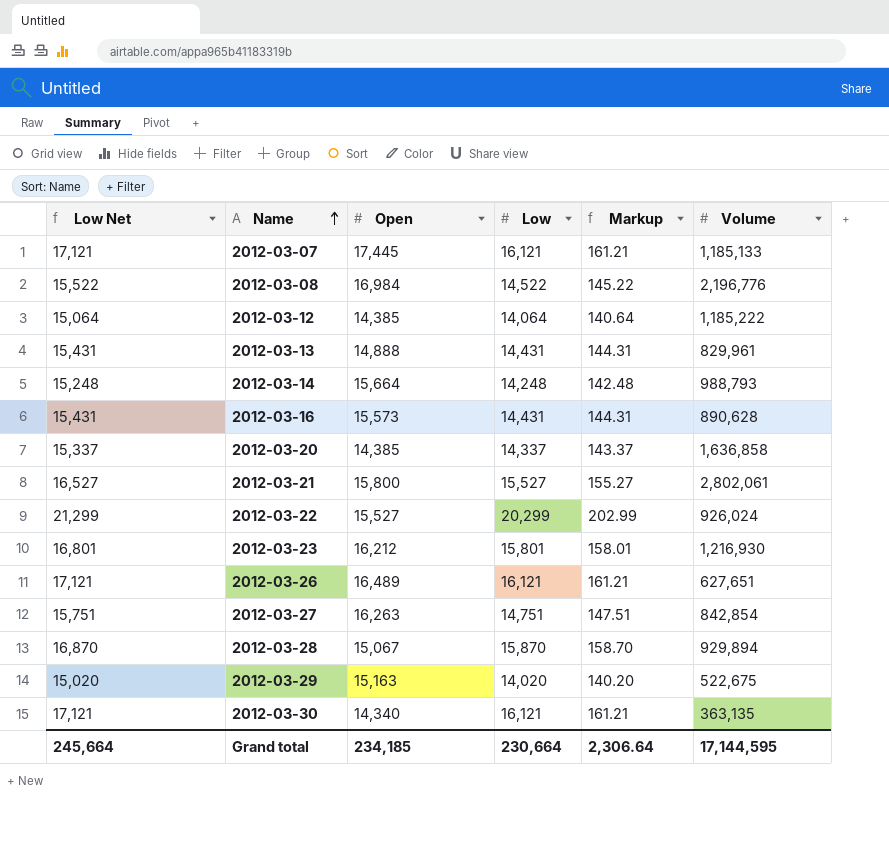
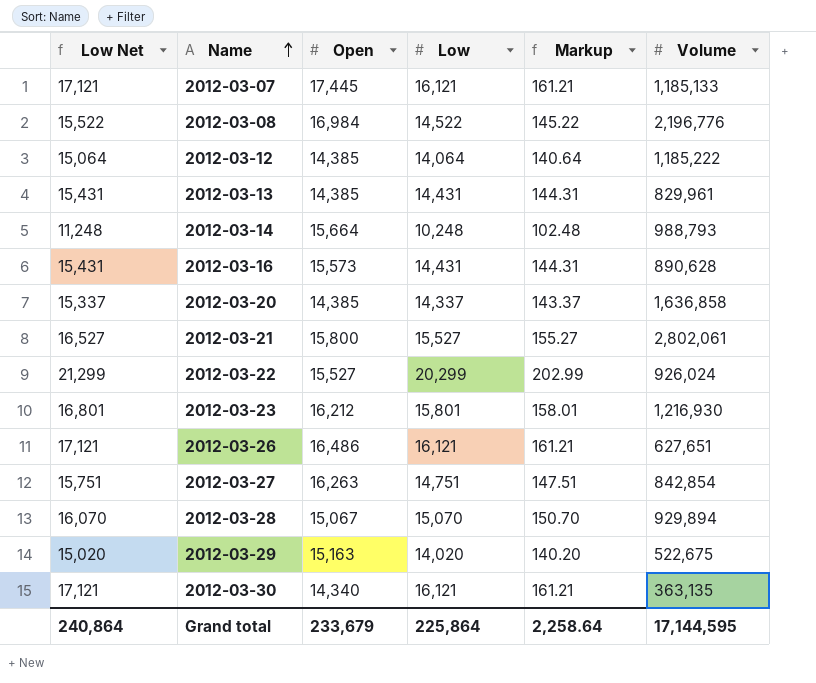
2012-03-13 | Open: 14,888 -> 14,385
2012-03-14 | Low Net: 15,248 -> 11,248
2012-03-14 | Low: 14,248 -> 10,248
2012-03-14 | Markup: 142.48 -> 102.48
2012-03-26 | Open: 16,489 -> 16,486
2012-03-28 | Low Net: 16,870 -> 16,070
2012-03-28 | Low: 15,870 -> 15,070
2012-03-28 | Markup: 158.70 -> 150.70
Grand total | Low Net: 245,664 -> 240,864
Grand total | Open: 234,185 -> 233,679
Grand total | Low: 230,664 -> 225,864
Grand total | Markup: 2,306.64 -> 2,258.64

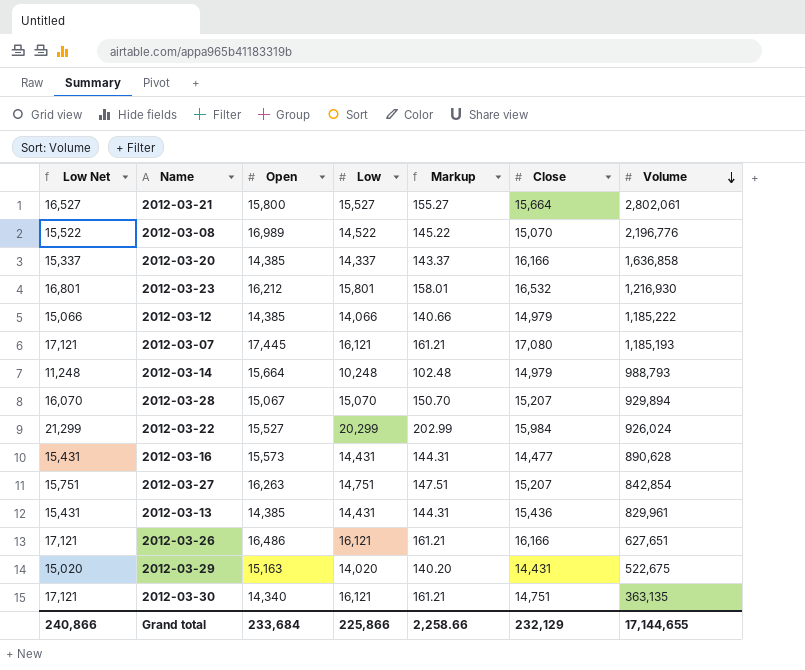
row order: Name ascending -> Volume descending
column Close | position: none -> 6
2012-03-08 | Open: 16,984 -> 16,989
2012-03-12 | Low Net: 15,064 -> 15,066
2012-03-12 | Low: 14,064 -> 14,066
2012-03-12 | Markup: 140.64 -> 140.66
2012-03-07 | Volume: 1,185,133 -> 1,185,193
Grand total | Low Net: 240,864 -> 240,866
Grand total | Open: 233,679 -> 233,684
Grand total | Low: 225,864 -> 225,866
Grand total | Markup: 2,258.64 -> 2,258.66
Grand total | Volume: 17,144,595 -> 17,144,655

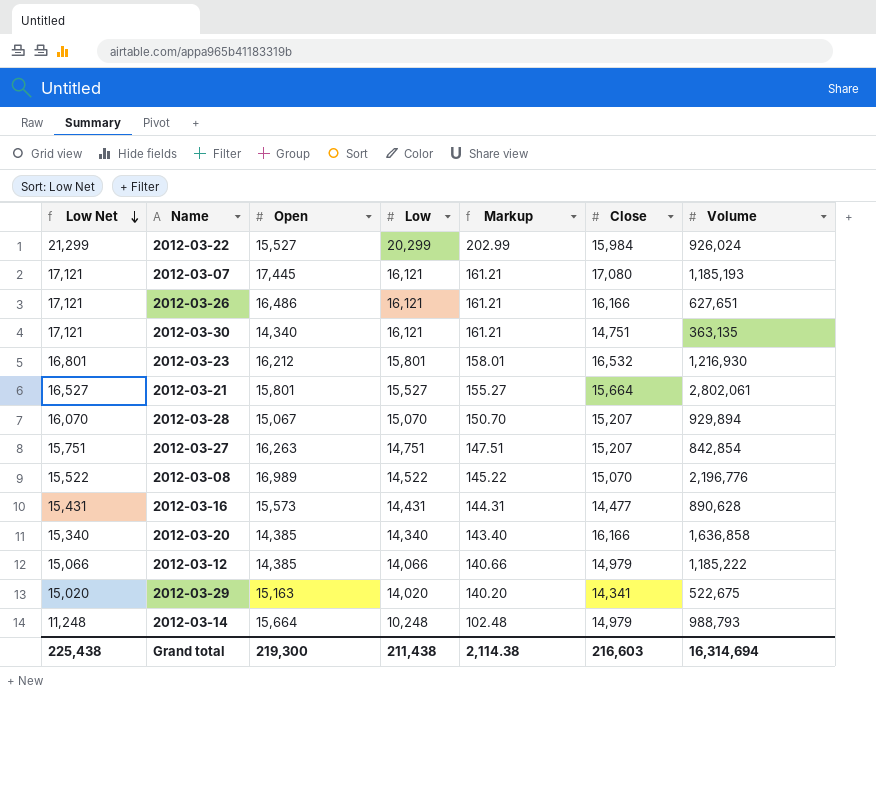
row order: Volume descending -> Low Net descending
row 2012-03-13: 15,431 | 14,385 | 14,431 | 144.31 | 15,436 | 829,961 -> none
2012-03-21 | Open: 15,800 -> 15,801
2012-03-20 | Low Net: 15,337 -> 15,340
2012-03-20 | Low: 14,337 -> 14,340
2012-03-20 | Markup: 143.37 -> 143.40
2012-03-29 | Close: 14,431 -> 14,341
Grand total | Low Net: 240,866 -> 225,438
Grand total | Open: 233,684 -> 219,300
Grand total | Low: 225,866 -> 211,438
Grand total | Markup: 2,258.66 -> 2,114.38
Grand total | Close: 232,129 -> 216,603
Grand total | Volume: 17,144,655 -> 16,314,694

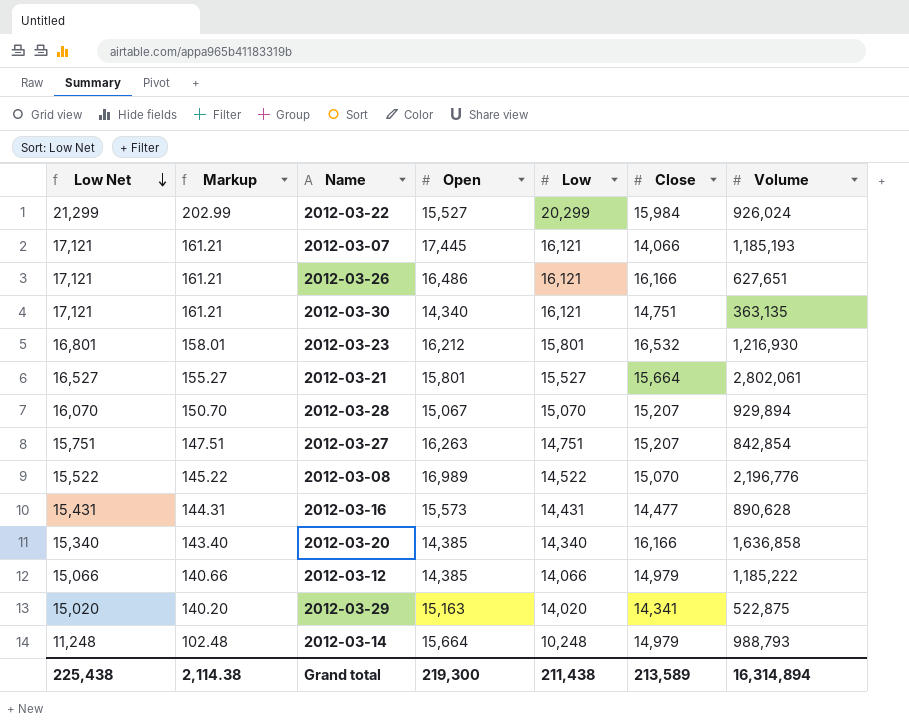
column Markup | position: 5 -> 2
2012-03-07 | Close: 17,080 -> 14,066
2012-03-29 | Volume: 522,675 -> 522,875
Grand total | Close: 216,603 -> 213,589
Grand total | Volume: 16,314,694 -> 16,314,894

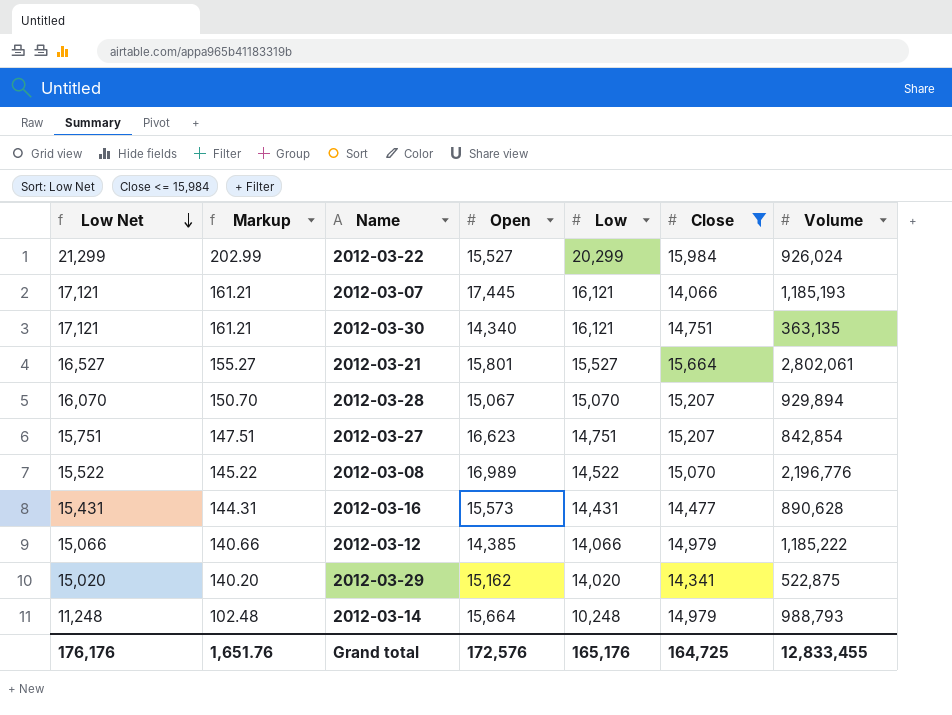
filter: none -> Close <= 15,984
2012-03-27 | Open: 16,263 -> 16,623
2012-03-29 | Open: 15,163 -> 15,162
Grand total | Low Net: 225,438 -> 176,176
Grand total | Markup: 2,114.38 -> 1,651.76
Grand total | Open: 219,300 -> 172,576
Grand total | Low: 211,438 -> 165,176
Grand total | Close: 213,589 -> 164,725
Grand total | Volume: 16,314,894 -> 12,833,455

